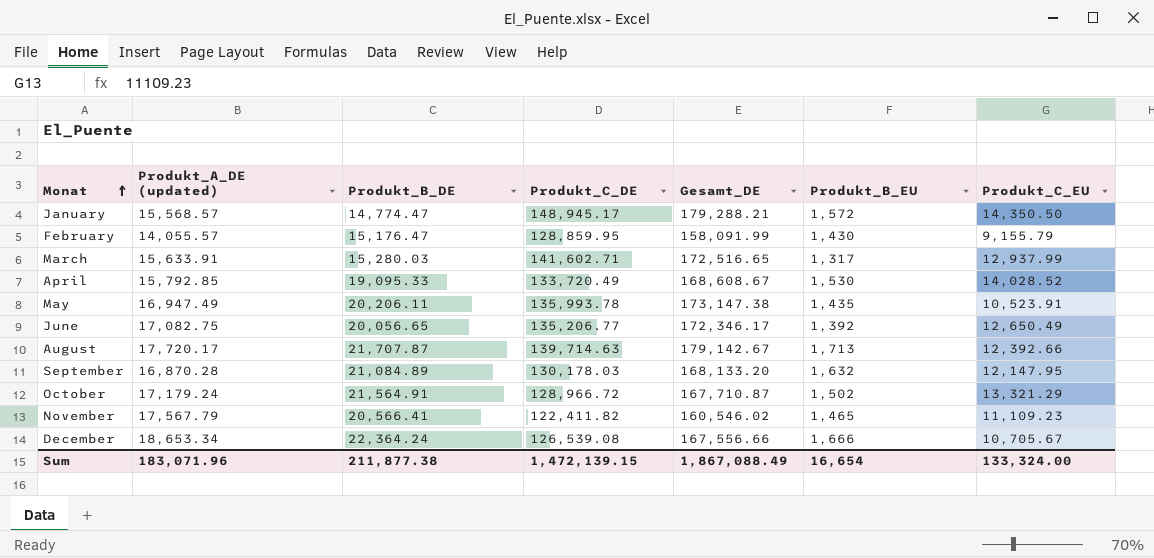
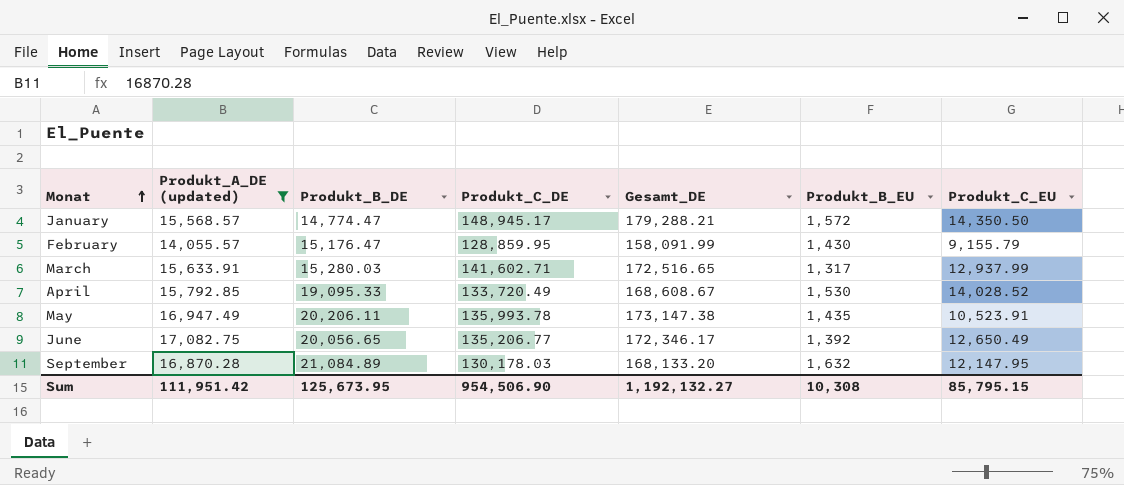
filter: none -> Produkt_A_DE (updated) <= 17,082.75
Sum | Produkt_A_DE (updated): 183,071.96 -> 111,951.42
Sum | Produkt_B_DE: 211,877.38 -> 125,673.95
Sum | Produkt_C_DE: 1,472,139.15 -> 954,506.90
Sum | Gesamt_DE: 1,867,088.49 -> 1,192,132.27
Sum | Produkt_B_EU: 16,654 -> 10,308
Sum | Produkt_C_EU: 133,324.00 -> 85,795.15

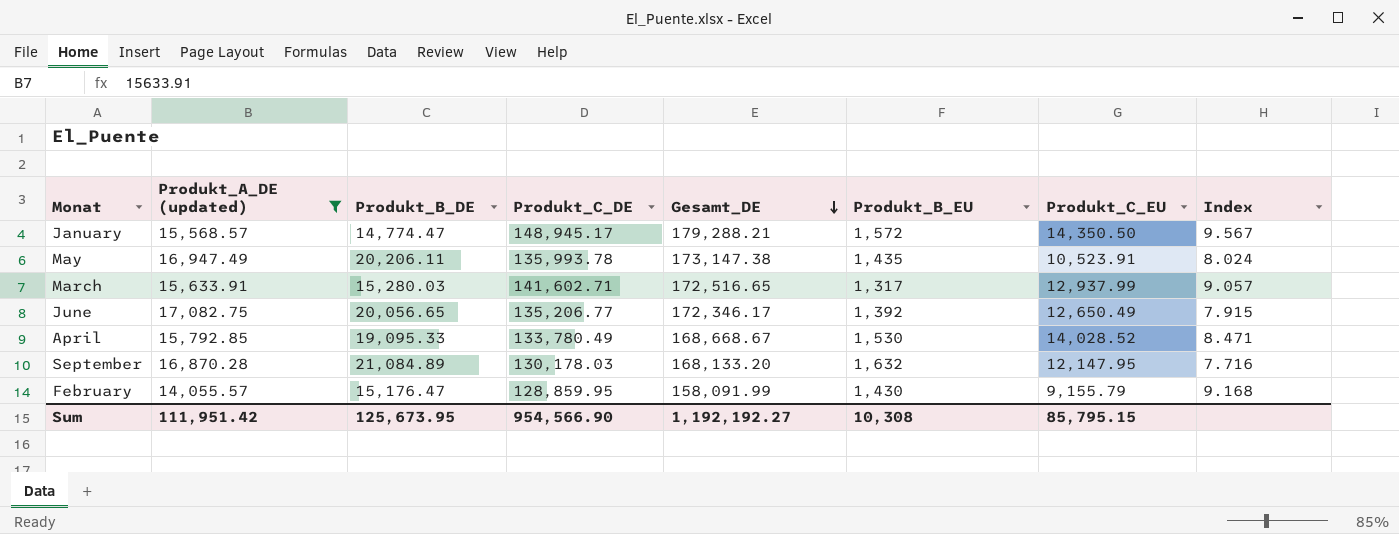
row order: Monat ascending -> Gesamt_DE descending
column Index | formula: none -> [Produkt_C_DE] / [Produkt_A_DE (updated)]
April | Produkt_C_DE: 133,720.49 -> 133,780.49
April | Gesamt_DE: 168,608.67 -> 168,668.67
Sum | Produkt_C_DE: 954,506.90 -> 954,566.90
Sum | Gesamt_DE: 1,192,132.27 -> 1,192,192.27

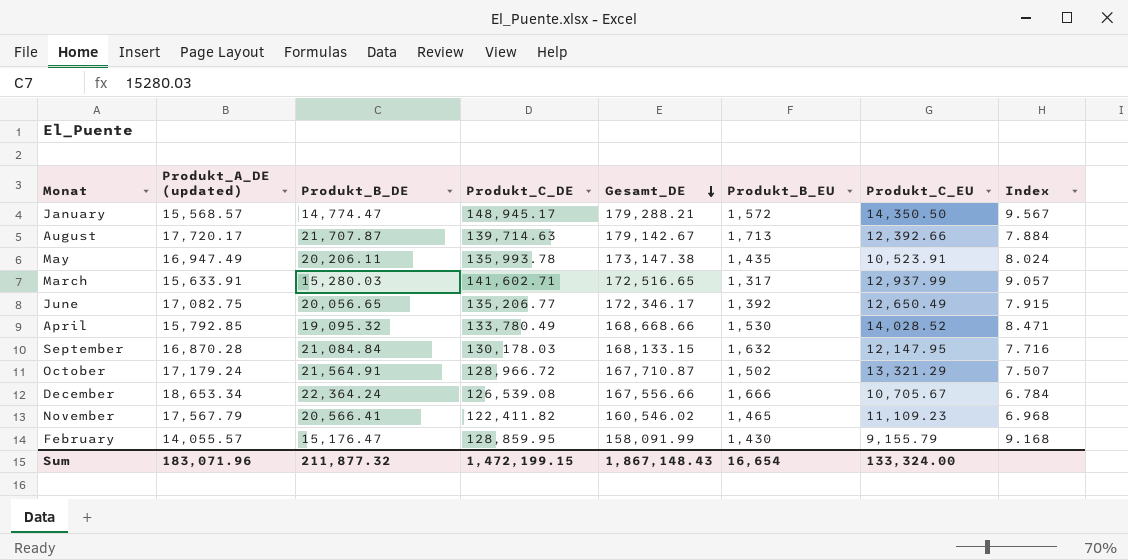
filter: Produkt_A_DE (updated) <= 17,082.75 -> none
April | Produkt_B_DE: 19,095.33 -> 19,095.32
April | Gesamt_DE: 168,668.67 -> 168,668.66
September | Produkt_B_DE: 21,084.89 -> 21,084.84
September | Gesamt_DE: 168,133.20 -> 168,133.15
Sum | Produkt_A_DE (updated): 111,951.42 -> 183,071.96
Sum | Produkt_B_DE: 125,673.95 -> 211,877.32
Sum | Produkt_C_DE: 954,566.90 -> 1,472,199.15
Sum | Gesamt_DE: 1,192,192.27 -> 1,867,148.43
Sum | Produkt_B_EU: 10,308 -> 16,654
Sum | Produkt_C_EU: 85,795.15 -> 133,324.00

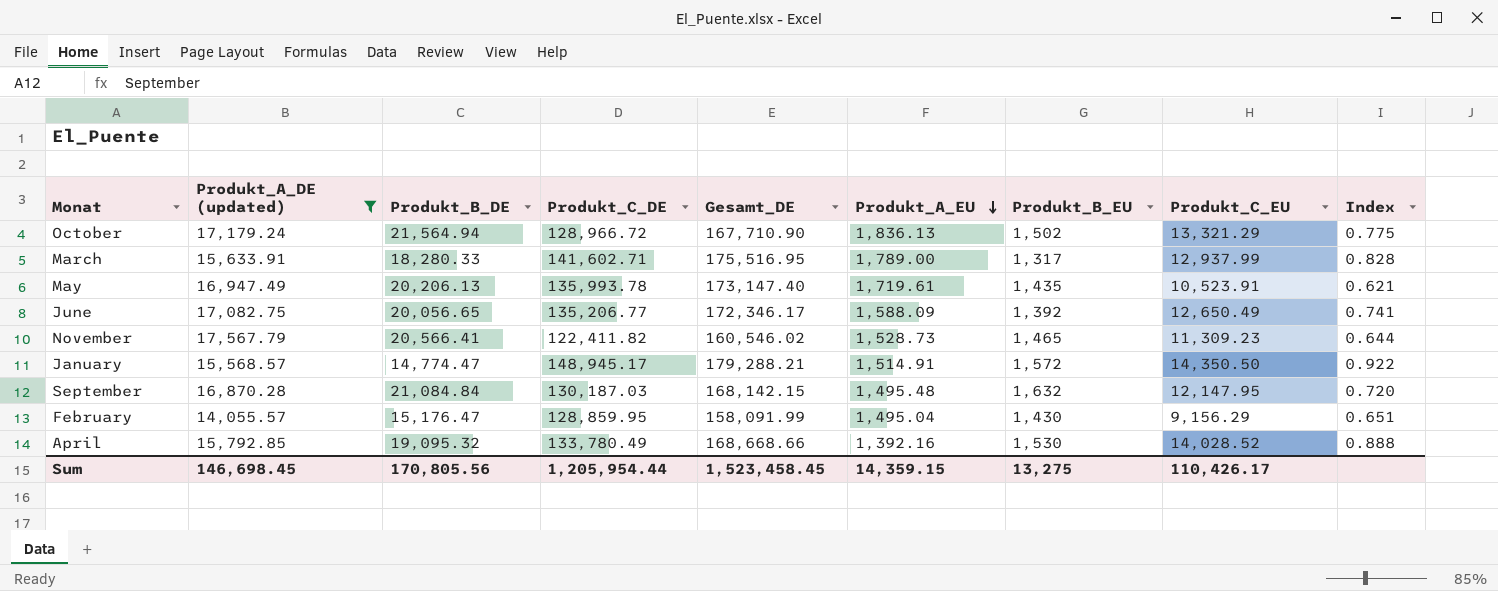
filter: none -> Produkt_A_DE (updated) <= 17,567.79
row order: Gesamt_DE descending -> Produkt_A_EU descending
column Produkt_A_EU | position: none -> 6
column Index | formula: [Produkt_C_DE] / [Produkt_A_DE (updated)] -> [Produkt_C_EU] / [Produkt_A_DE (updated)]
October | Produkt_B_DE: 21,564.91 -> 21,564.94
October | Gesamt_DE: 167,710.87 -> 167,710.90
March | Produkt_B_DE: 15,280.03 -> 18,280.33
March | Gesamt_DE: 172,516.65 -> 175,516.95
May | Produkt_B_DE: 20,206.11 -> 20,206.13
May | Gesamt_DE: 173,147.38 -> 173,147.40
November | Produkt_C_EU: 11,109.23 -> 11,309.23
September | Produkt_C_DE: 130,178.03 -> 130,187.03
September | Gesamt_DE: 168,133.15 -> 168,142.15
February | Produkt_C_EU: 9,155.79 -> 9,156.29
Sum | Produkt_A_DE (updated): 183,071.96 -> 146,698.45
Sum | Produkt_B_DE: 211,877.32 -> 170,805.56
Sum | Produkt_C_DE: 1,472,199.15 -> 1,205,954.44
Sum | Gesamt_DE: 1,867,148.43 -> 1,523,458.45
Sum | Produkt_B_EU: 16,654 -> 13,275
Sum | Produkt_C_EU: 133,324.00 -> 110,426.17

